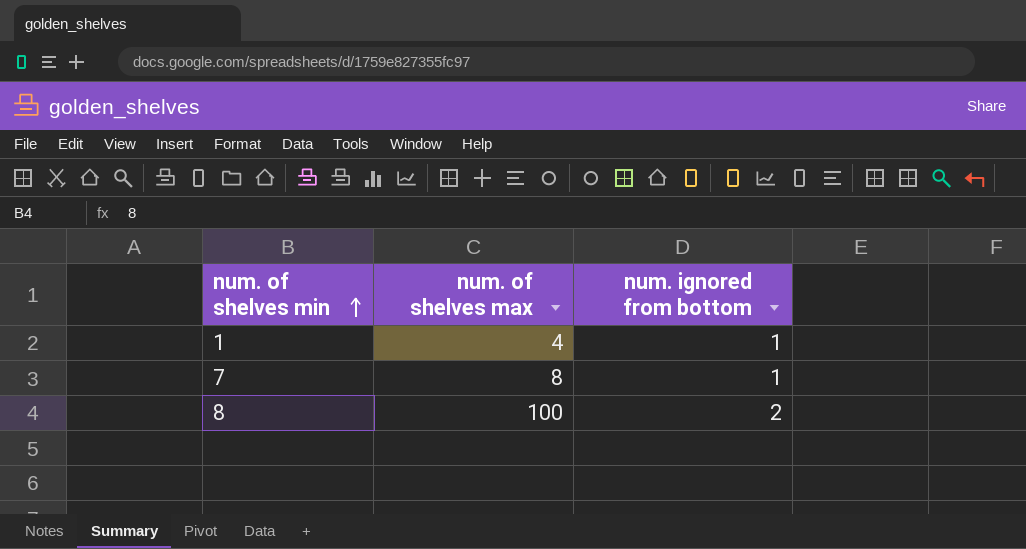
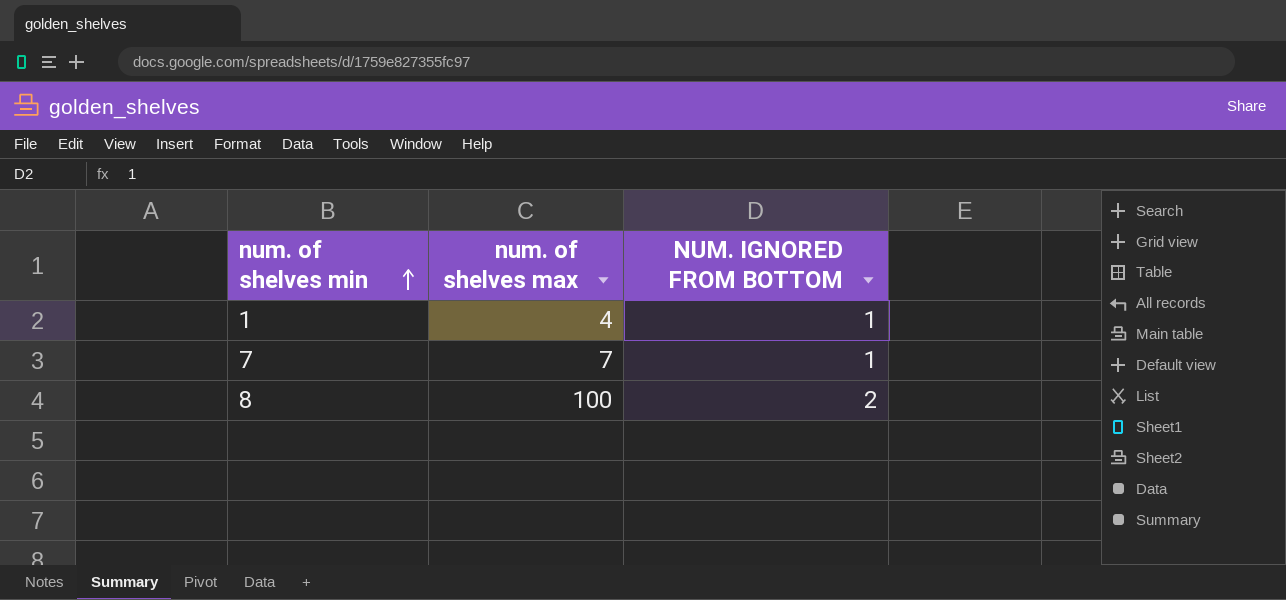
column name: num. ignored from bottom -> NUM. IGNORED FROM BOTTOM
7 | num. of shelves max: 8 -> 7

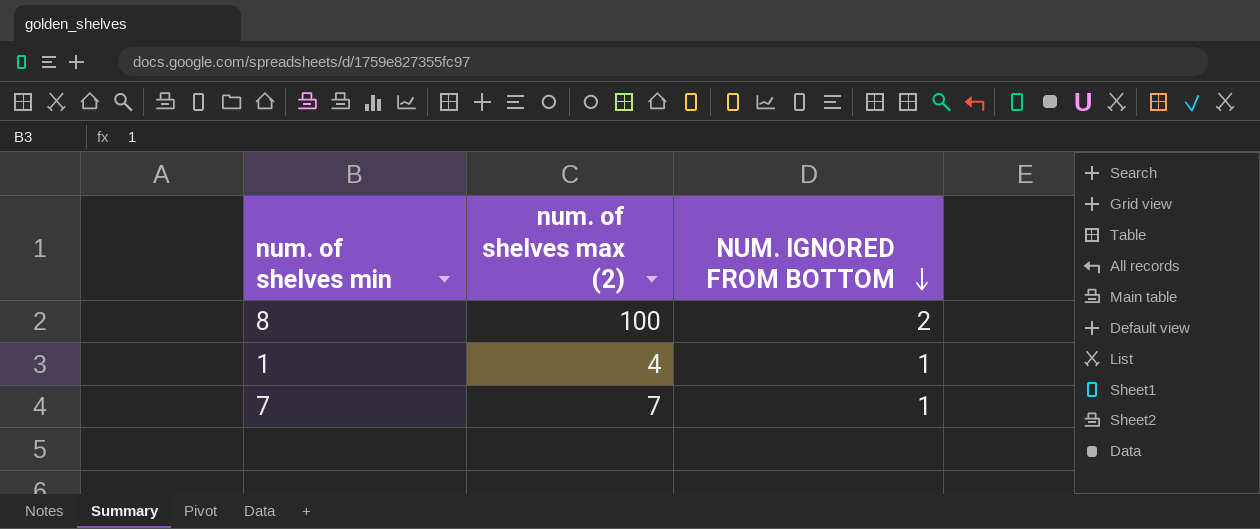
row order: num. of shelves min ascending -> NUM. IGNORED FROM BOTTOM descending
column name: num. of shelves max -> num. of shelves max (2)

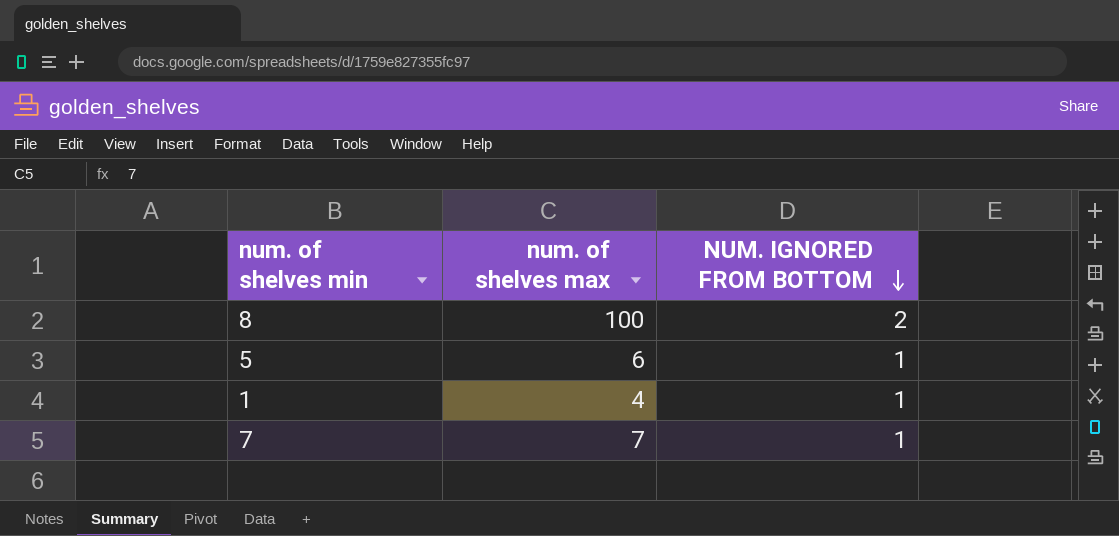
column name: num. of shelves max (2) -> num. of shelves max
row 5: none -> 6 | 1

